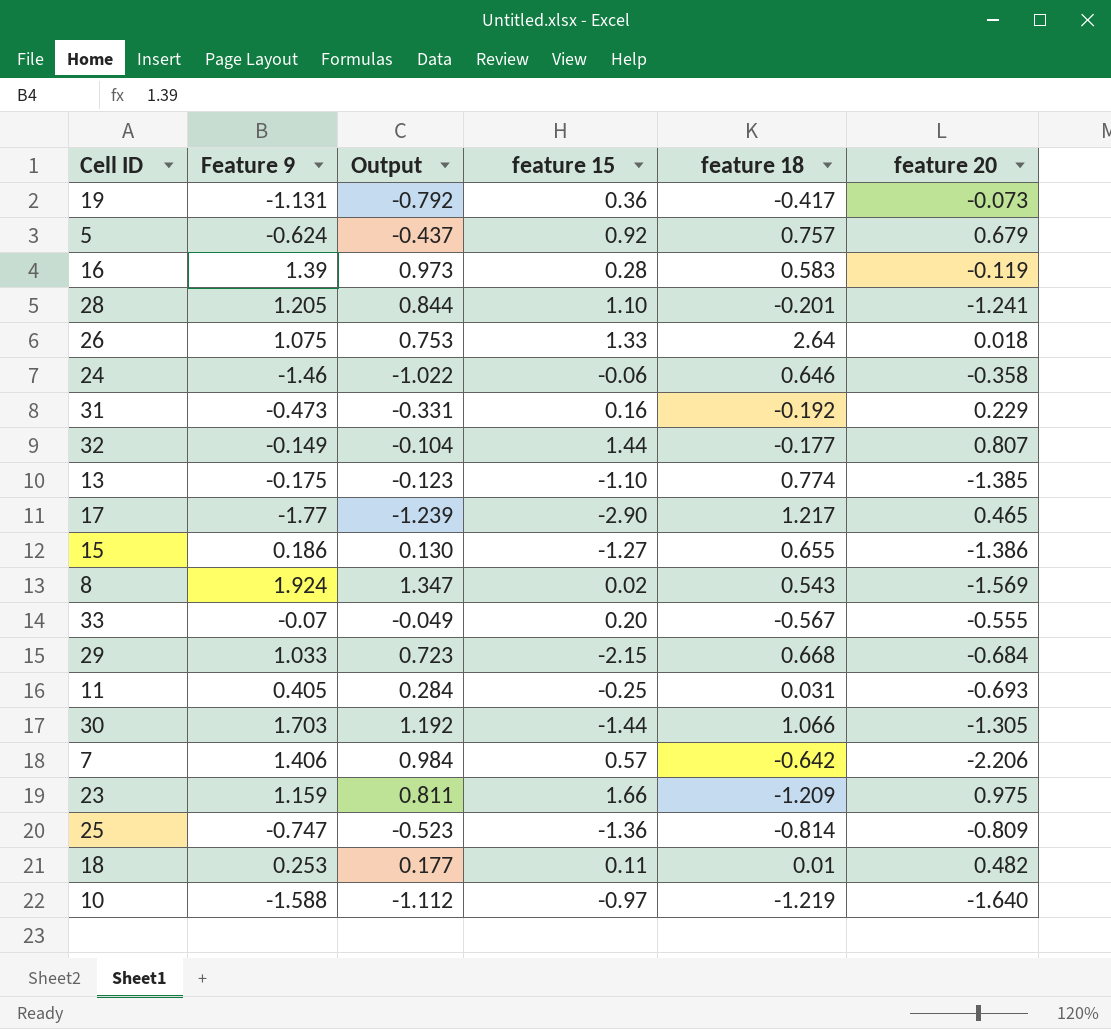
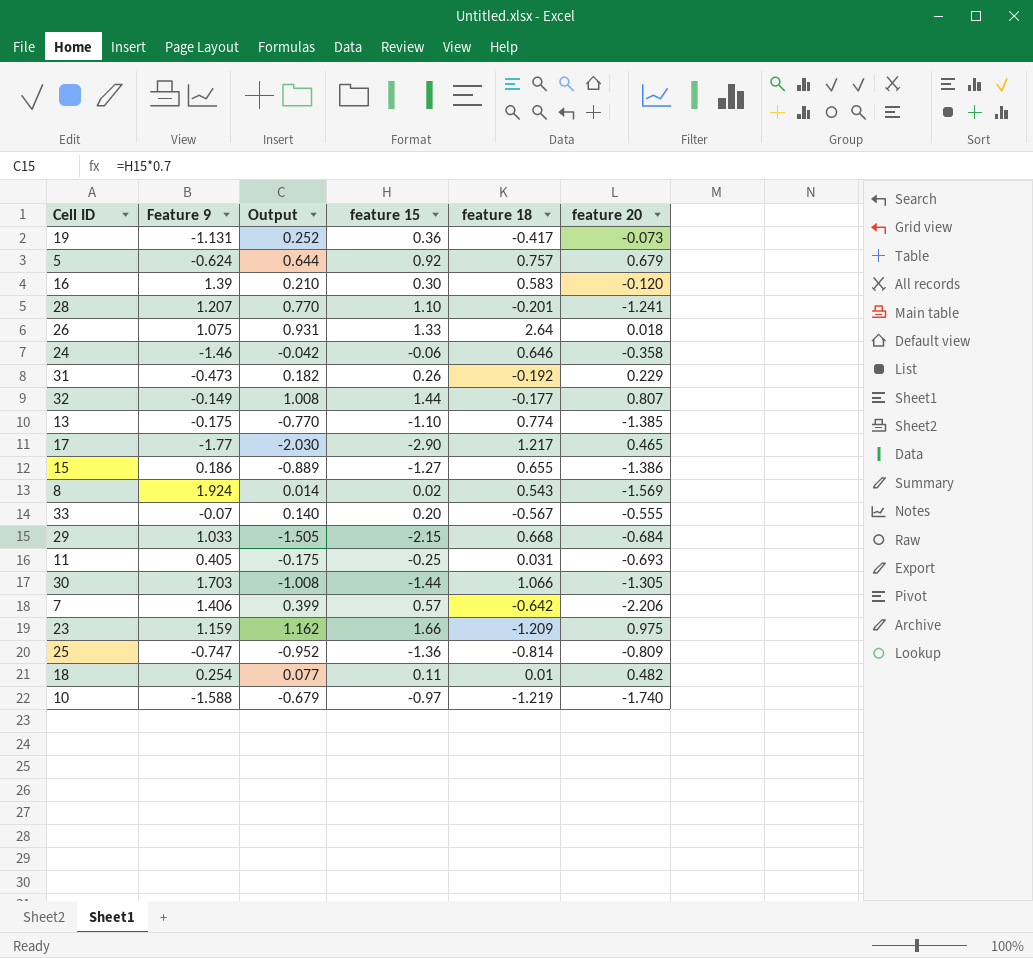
column Output | formula: [Feature 9] * 0.7 -> [feature 15] * 0.7
16 | feature 15: 0.28 -> 0.30
16 | feature 20: -0.119 -> -0.120
28 | Feature 9: 1.205 -> 1.207
31 | feature 15: 0.16 -> 0.26
18 | Feature 9: 0.253 -> 0.254
10 | feature 20: -1.640 -> -1.740

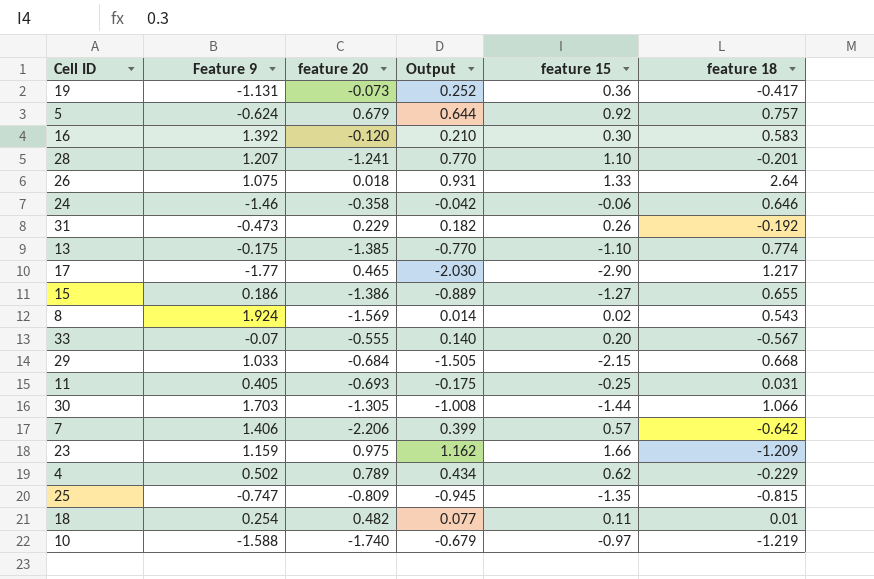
column feature 20 | position: 6 -> 3
row 32: -0.149 | 1.008 | 1.44 | -0.177 | 0.807 -> none
16 | Feature 9: 1.39 -> 1.392
row 4: none -> 0.502 | 0.789 | 0.434 | 0.62 | -0.229
25 | Output: -0.952 -> -0.945
25 | feature 15: -1.36 -> -1.35
25 | feature 18: -0.814 -> -0.815

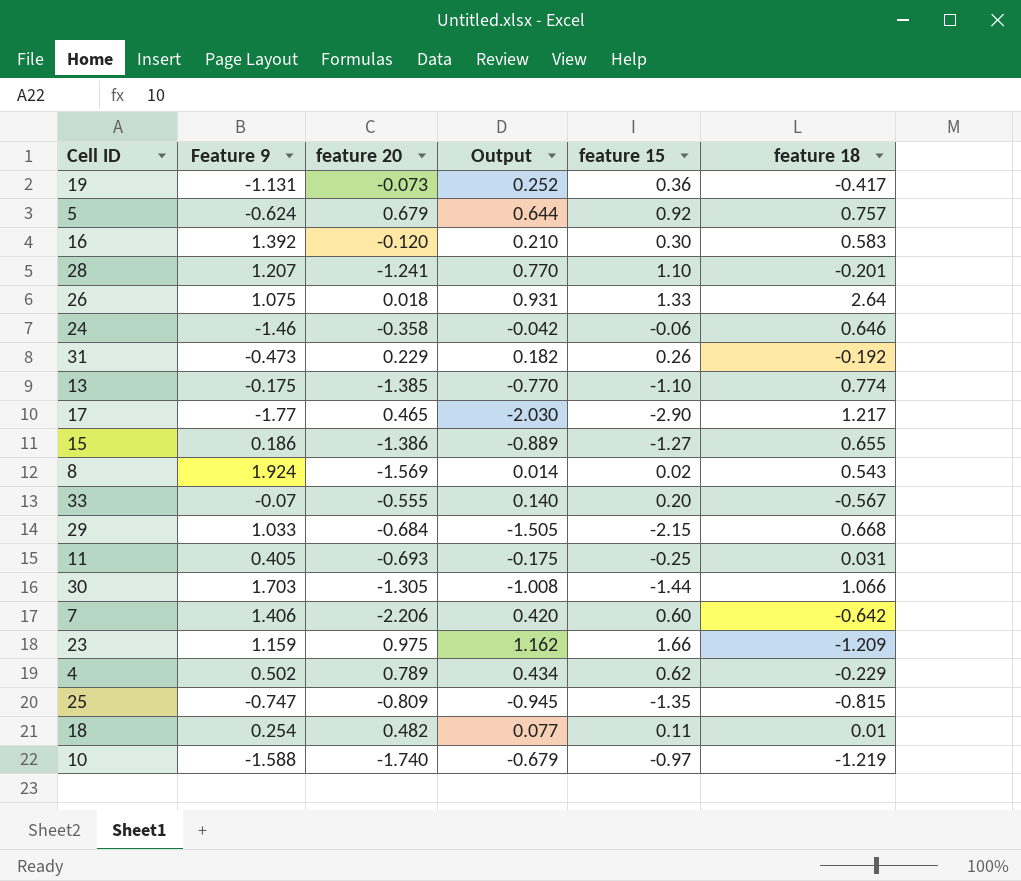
7 | Output: 0.399 -> 0.420
7 | feature 15: 0.57 -> 0.60

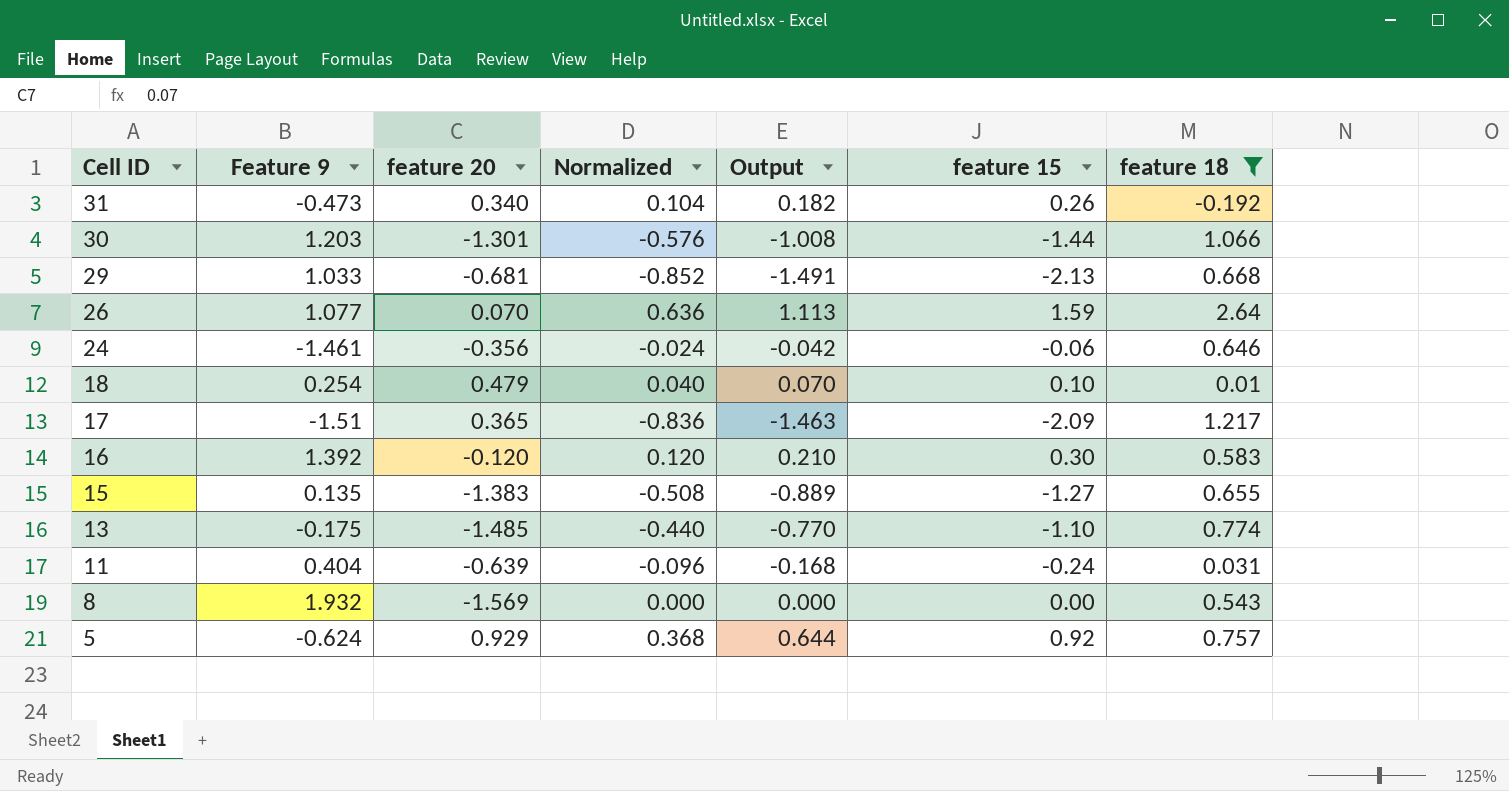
filter: none -> feature 18 >= -0.192
row order: none -> Cell ID descending
column Normalized | formula: none -> [feature 15] * 0.4
31 | feature 20: 0.229 -> 0.340
30 | Feature 9: 1.703 -> 1.203
30 | feature 20: -1.305 -> -1.301
29 | feature 20: -0.684 -> -0.681
29 | Output: -1.505 -> -1.491
29 | feature 15: -2.15 -> -2.13
26 | Feature 9: 1.075 -> 1.077
26 | feature 20: 0.018 -> 0.070
26 | Output: 0.931 -> 1.113
26 | feature 15: 1.33 -> 1.59
24 | Feature 9: -1.46 -> -1.461
24 | feature 20: -0.358 -> -0.356
18 | feature 20: 0.482 -> 0.479
18 | Output: 0.077 -> 0.070
18 | feature 15: 0.11 -> 0.10
17 | Feature 9: -1.77 -> -1.51
17 | feature 20: 0.465 -> 0.365
17 | Output: -2.030 -> -1.463
17 | feature 15: -2.90 -> -2.09
15 | Feature 9: 0.186 -> 0.135
15 | feature 20: -1.386 -> -1.383
13 | feature 20: -1.385 -> -1.485
11 | Feature 9: 0.405 -> 0.404
11 | feature 20: -0.693 -> -0.639
11 | Output: -0.175 -> -0.168
11 | feature 15: -0.25 -> -0.24
8 | Feature 9: 1.924 -> 1.932
8 | Output: 0.014 -> 0.000
8 | feature 15: 0.02 -> 0.00
5 | feature 20: 0.679 -> 0.929

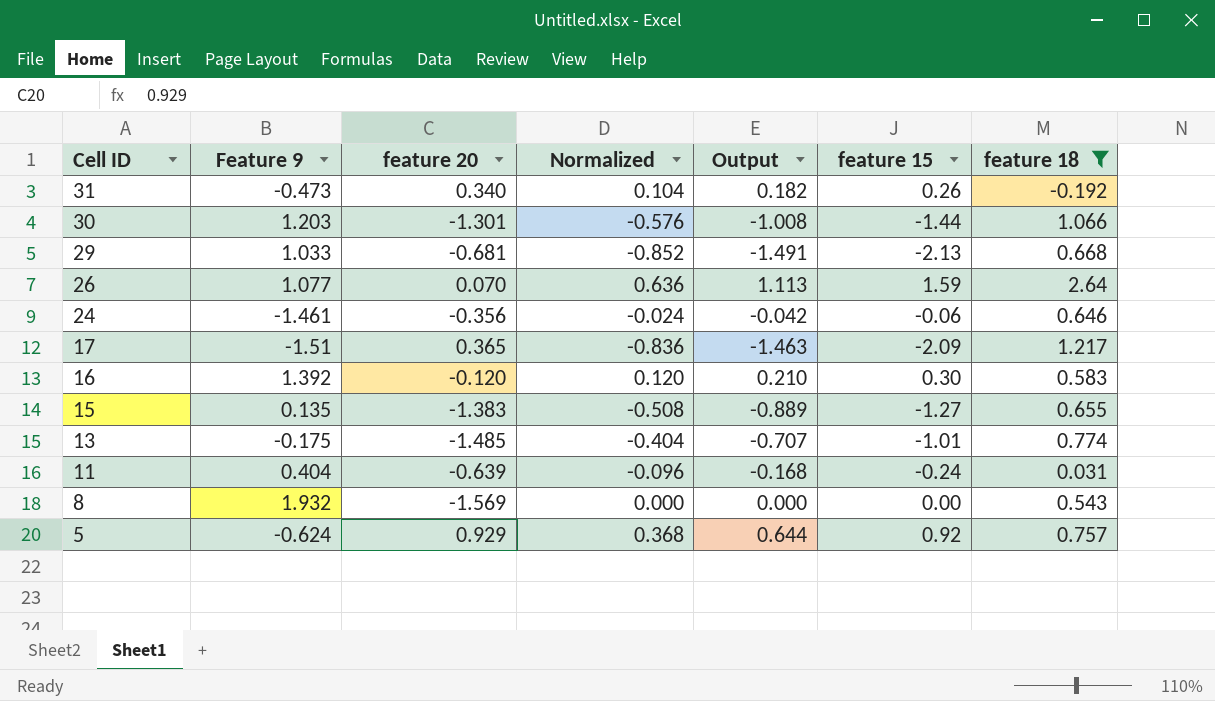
row 18: 0.254 | 0.479 | 0.040 | 0.070 | 0.10 | 0.01 -> none
13 | Normalized: -0.440 -> -0.404
13 | Output: -0.770 -> -0.707
13 | feature 15: -1.10 -> -1.01

